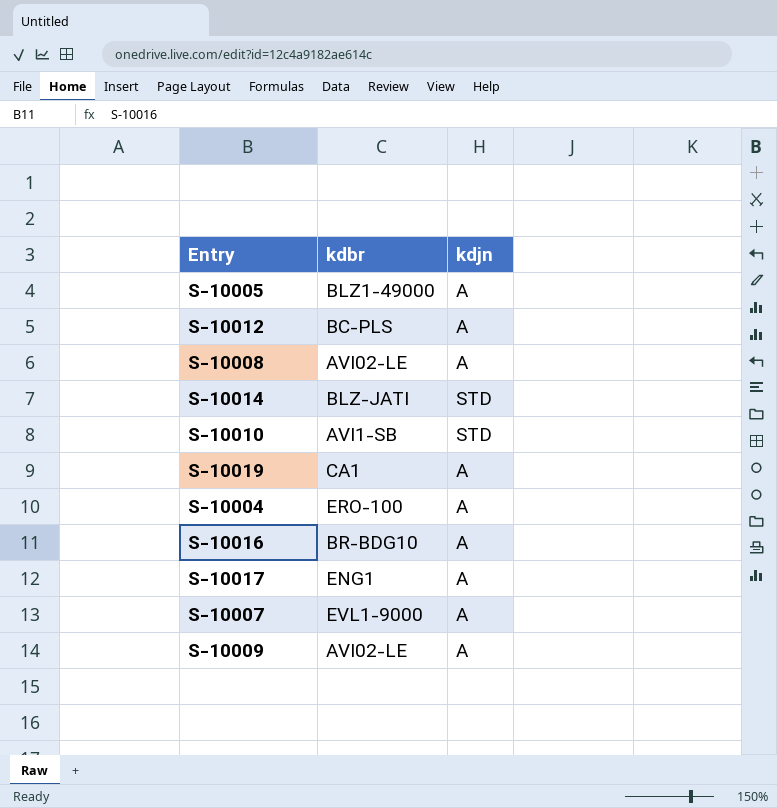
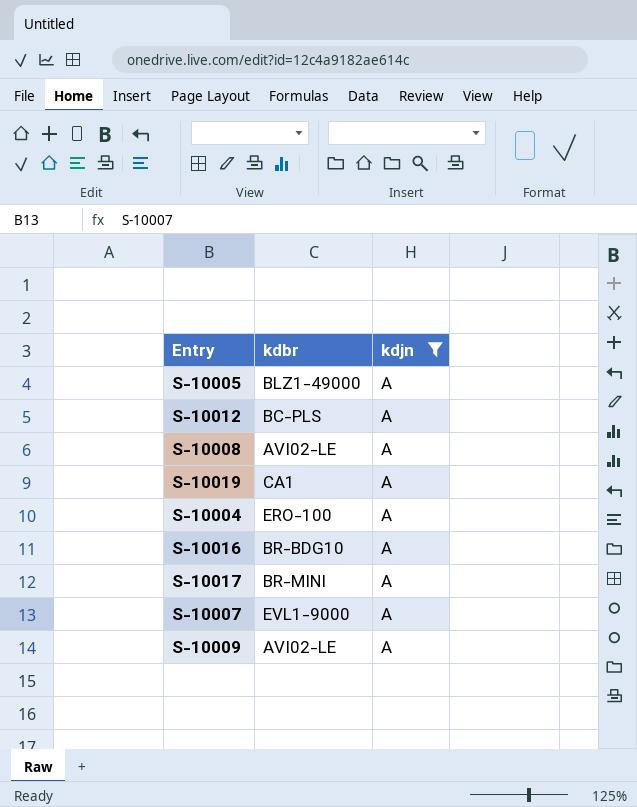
filter: none -> kdjn = A
S-10017 | kdbr: ENG1 -> BR-MINI

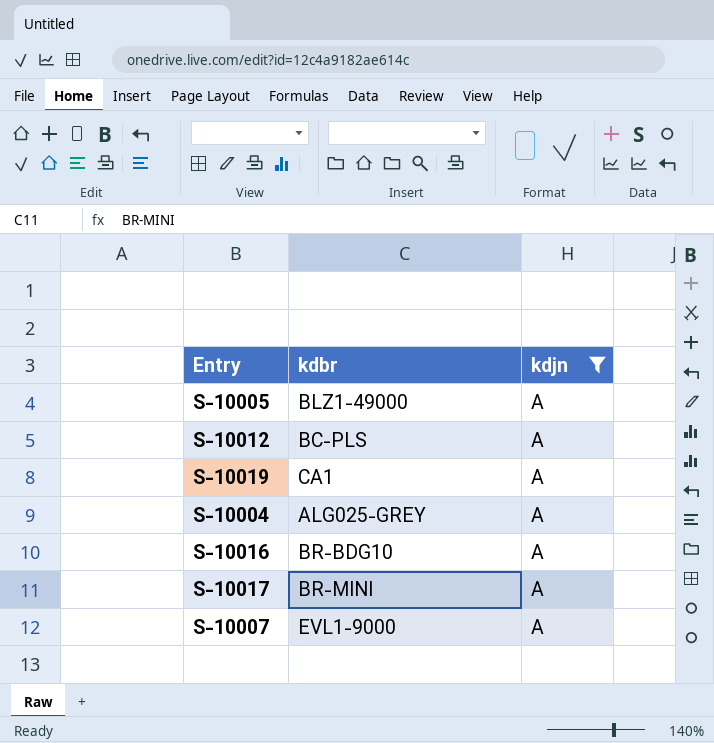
row S-10008: AVI02-LE | A -> none
row S-10009: AVI02-LE | A -> none
S-10004 | kdbr: ERO-100 -> ALG025-GREY

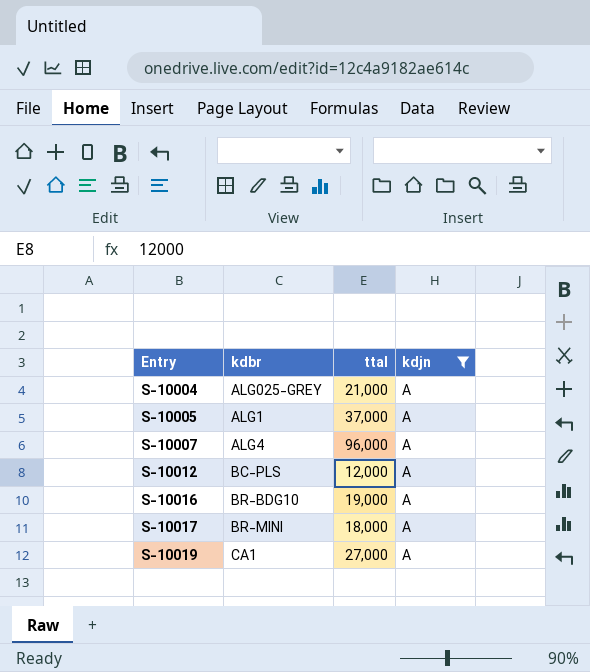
row order: none -> Entry ascending
column ttal | position: none -> 3
S-10005 | kdbr: BLZ1-49000 -> ALG1
S-10007 | kdbr: EVL1-9000 -> ALG4

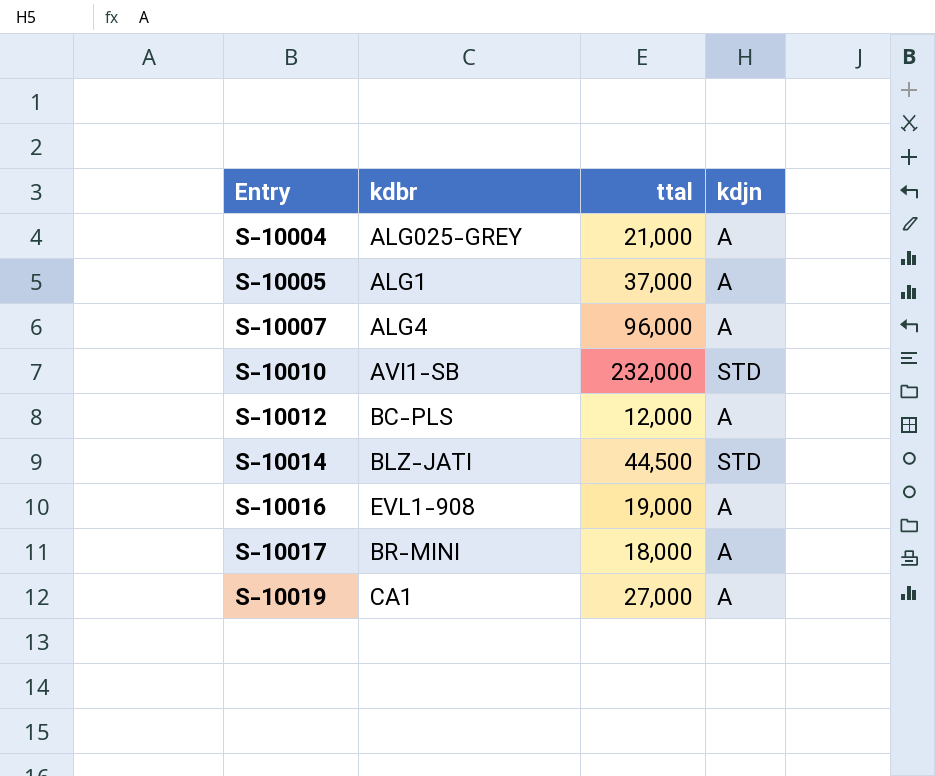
filter: kdjn = A -> none
S-10016 | kdbr: BR-BDG10 -> EVL1-908

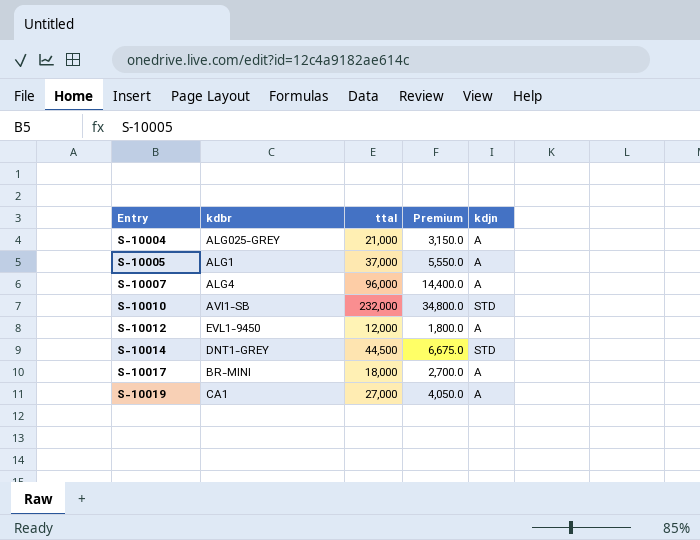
column Premium | formula: none -> [ttal] * 0.15
row S-10016: EVL1-908 | 19,000 | A -> none
S-10012 | kdbr: BC-PLS -> EVL1-9450
S-10014 | kdbr: BLZ-JATI -> DNT1-GREY

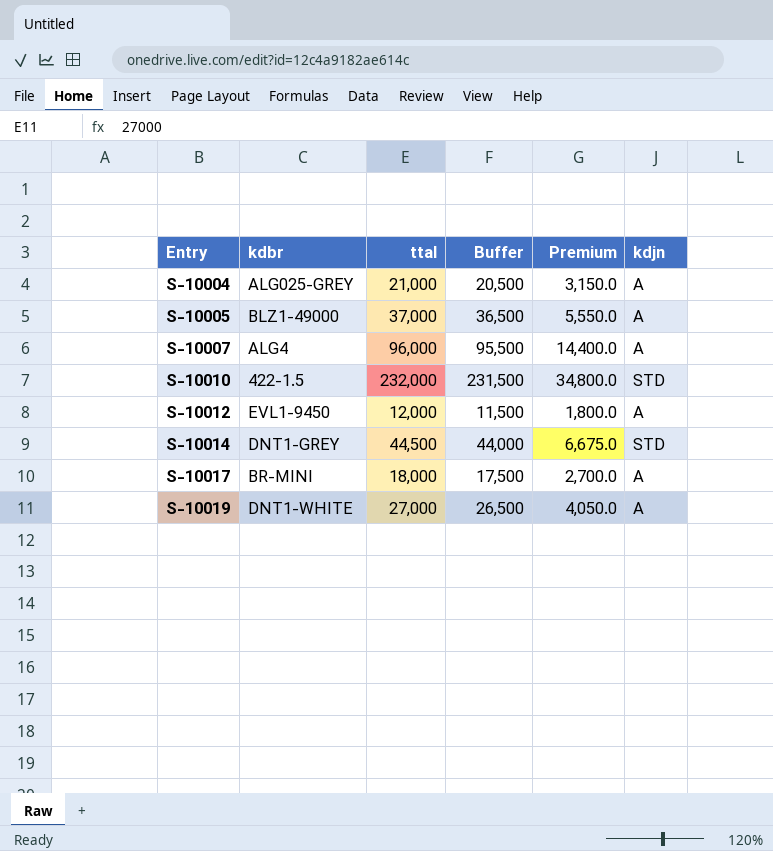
column Buffer | formula: none -> [ttal] - 500
S-10005 | kdbr: ALG1 -> BLZ1-49000
S-10010 | kdbr: AVI1-SB -> 422-1.5
S-10019 | kdbr: CA1 -> DNT1-WHITE

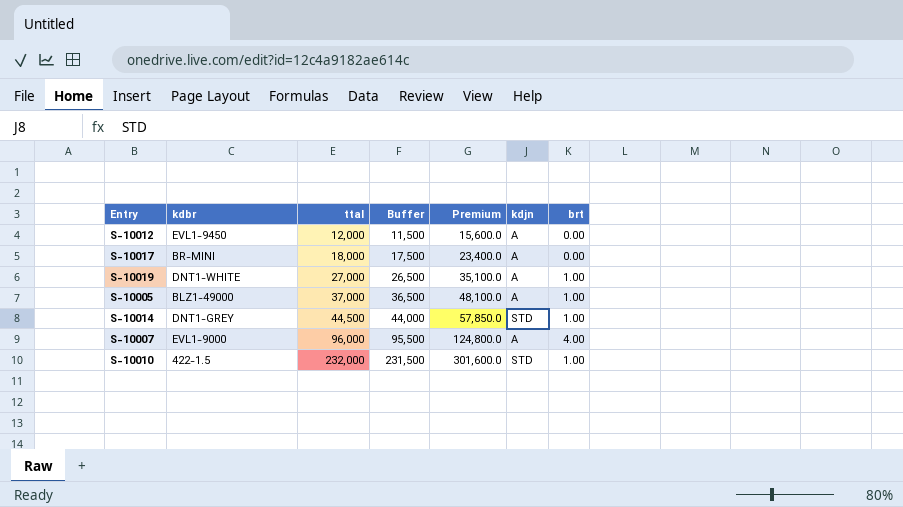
row order: Entry ascending -> ttal ascending
column Premium | formula: [ttal] * 0.15 -> [ttal] * 1.3
column brt | position: none -> 7
row S-10004: ALG025-GREY | 21,000 | 20,500 | 3,150.0 | A -> none
S-10007 | kdbr: ALG4 -> EVL1-9000

